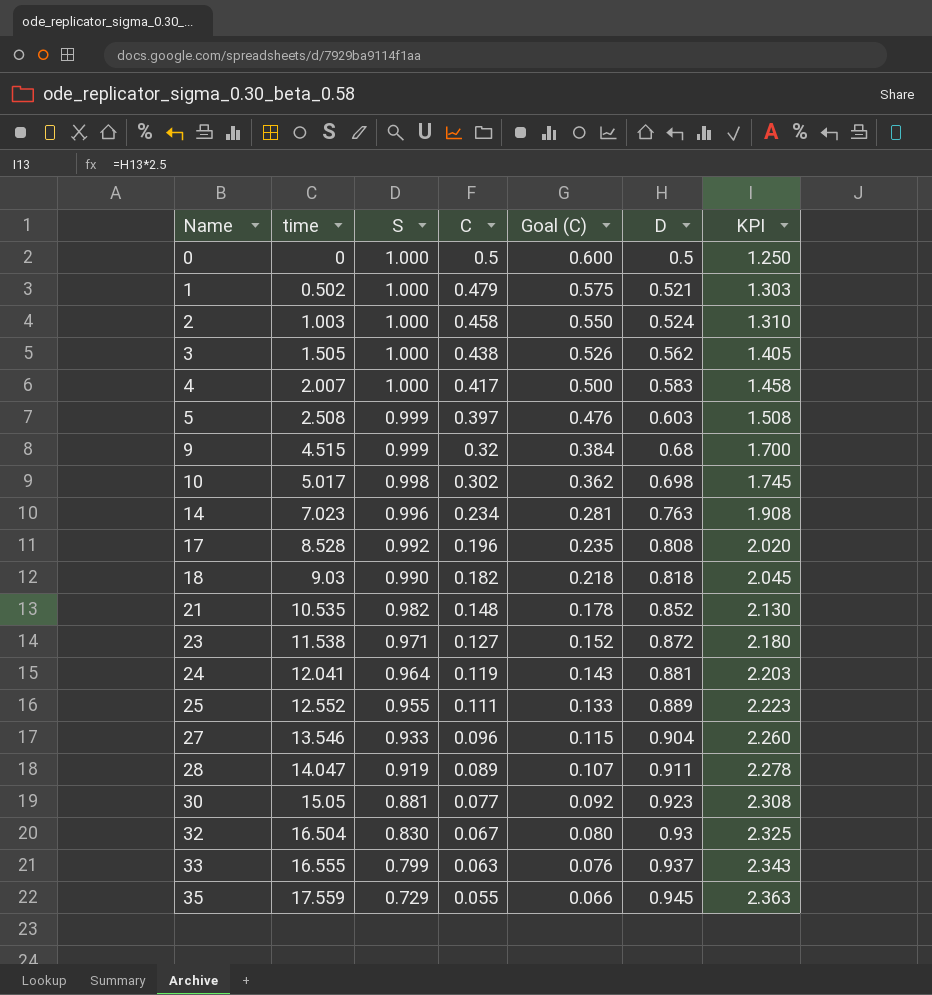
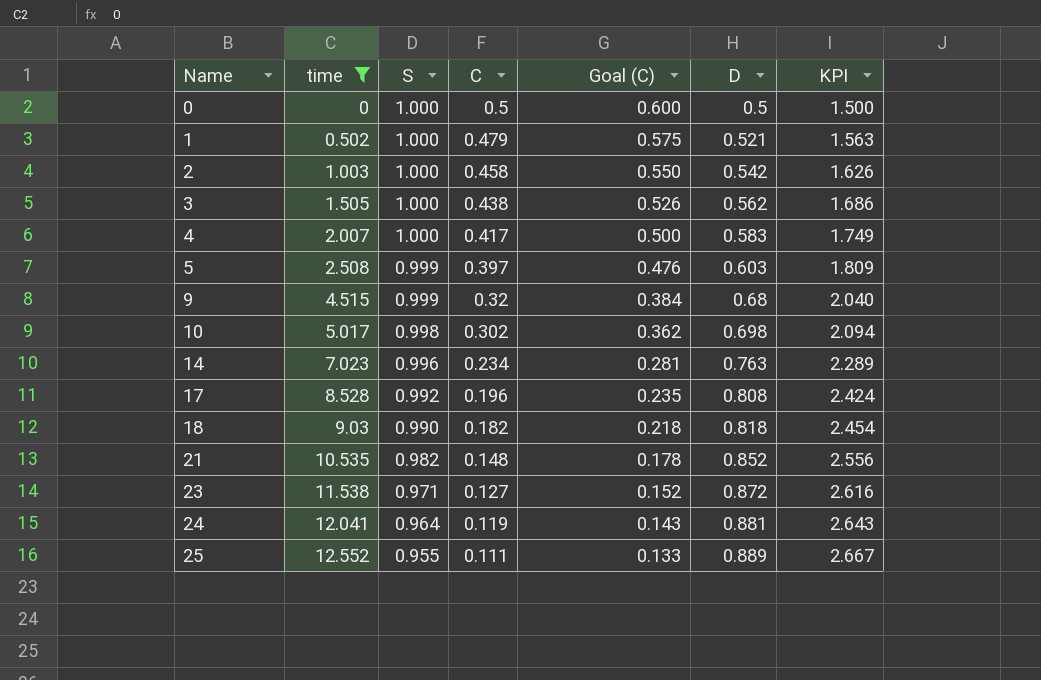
filter: none -> time <= 12.552
column KPI | formula: [D] * 2.5 -> [D] * 3
2 | D: 0.524 -> 0.542

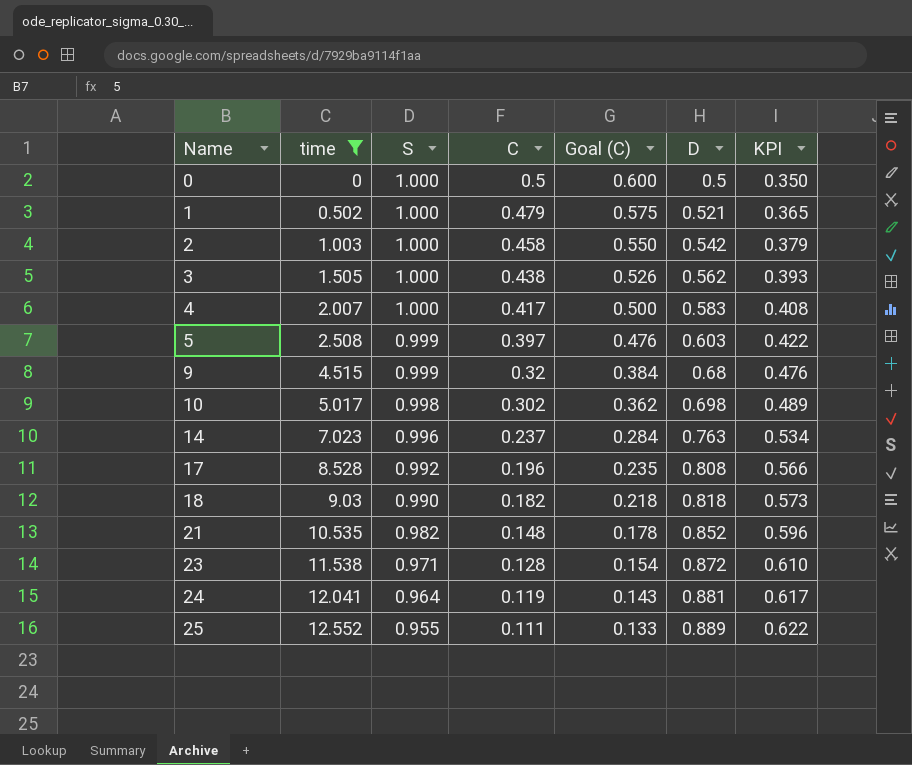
column KPI | formula: [D] * 3 -> [D] * 0.7
14 | C: 0.234 -> 0.237
14 | Goal (C): 0.281 -> 0.284
23 | C: 0.127 -> 0.128
23 | Goal (C): 0.152 -> 0.154

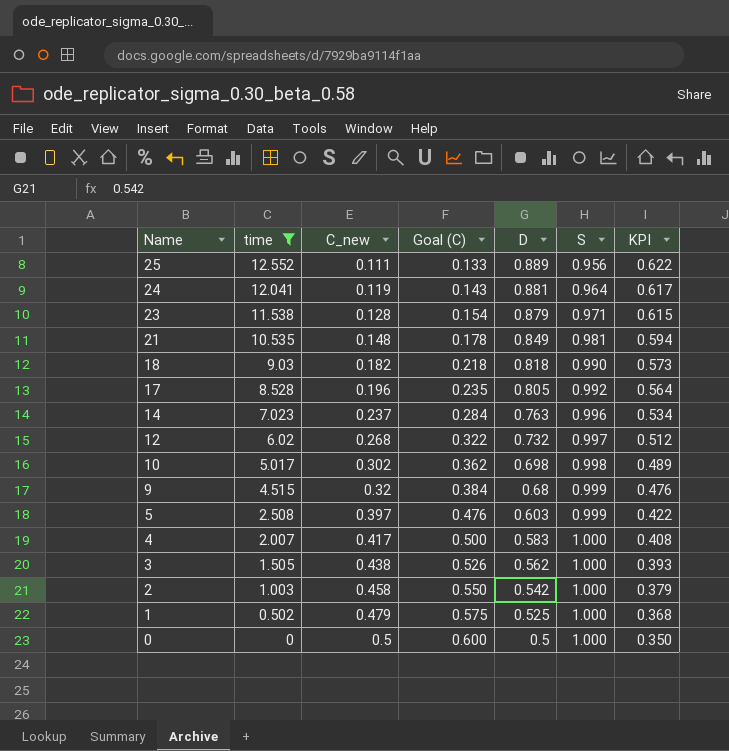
row order: Name ascending -> Name descending
column name: C -> C_new
column S | position: 3 -> 6
25 | S: 0.955 -> 0.956
23 | D: 0.872 -> 0.879
23 | KPI: 0.610 -> 0.615
21 | D: 0.852 -> 0.849
21 | S: 0.982 -> 0.981
21 | KPI: 0.596 -> 0.594
17 | D: 0.808 -> 0.805
17 | KPI: 0.566 -> 0.564
row 12: none -> 6.02 | 0.268 | 0.322 | 0.732 | 0.997 | 0.512
1 | D: 0.521 -> 0.525
1 | KPI: 0.365 -> 0.368

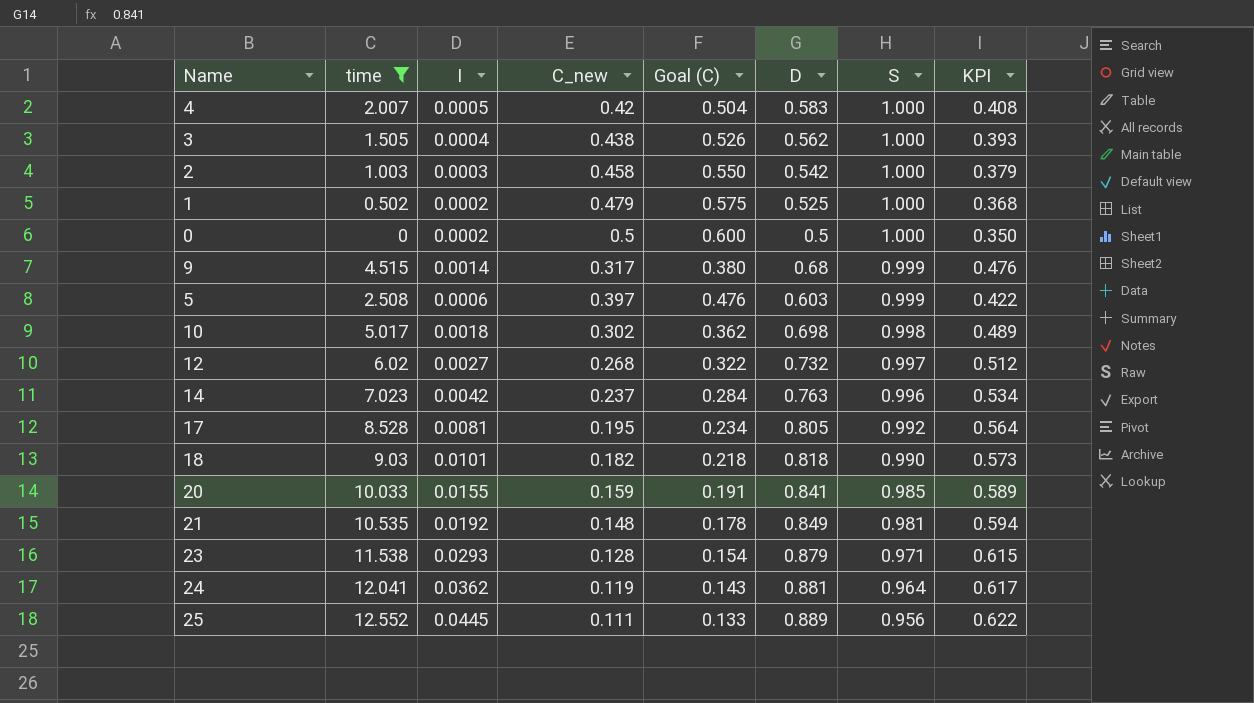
row order: Name descending -> S descending
column I | position: none -> 3
4 | C_new: 0.417 -> 0.42
4 | Goal (C): 0.500 -> 0.504
9 | C_new: 0.32 -> 0.317
9 | Goal (C): 0.384 -> 0.380
17 | C_new: 0.196 -> 0.195
17 | Goal (C): 0.235 -> 0.234
row 20: none -> 10.033 | 0.0155 | 0.159 | 0.191 | 0.841 | 0.985 | 0.589

